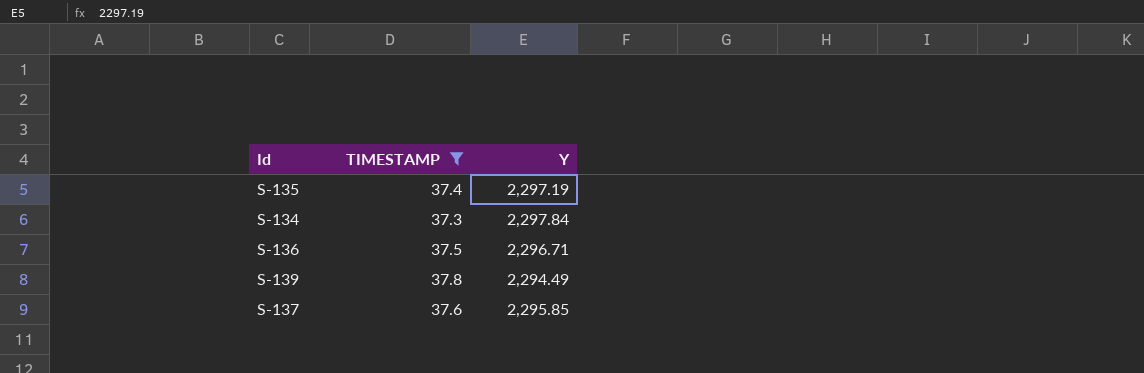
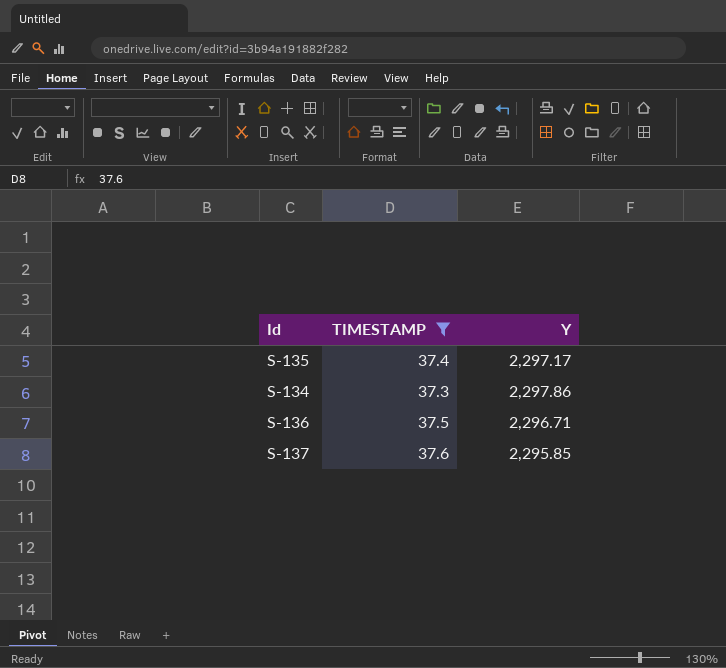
row S-139: 37.8 | 2,294.49 -> none
S-135 | Y: 2,297.19 -> 2,297.17
S-134 | Y: 2,297.84 -> 2,297.86

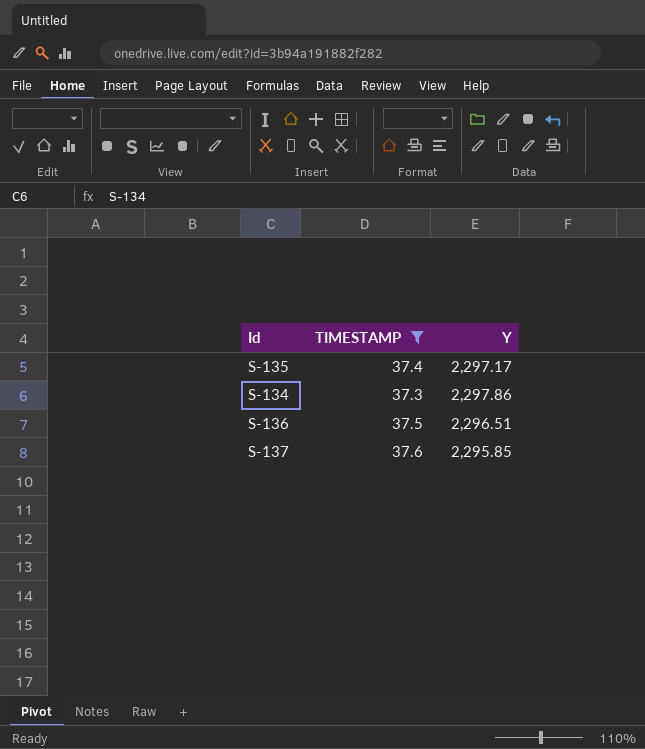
S-136 | Y: 2,296.71 -> 2,296.51

